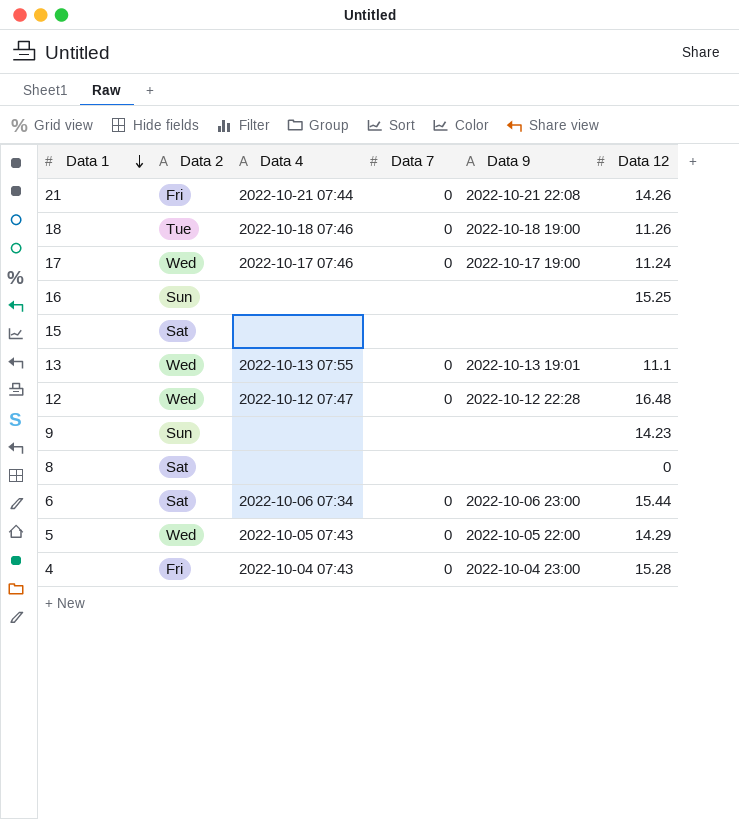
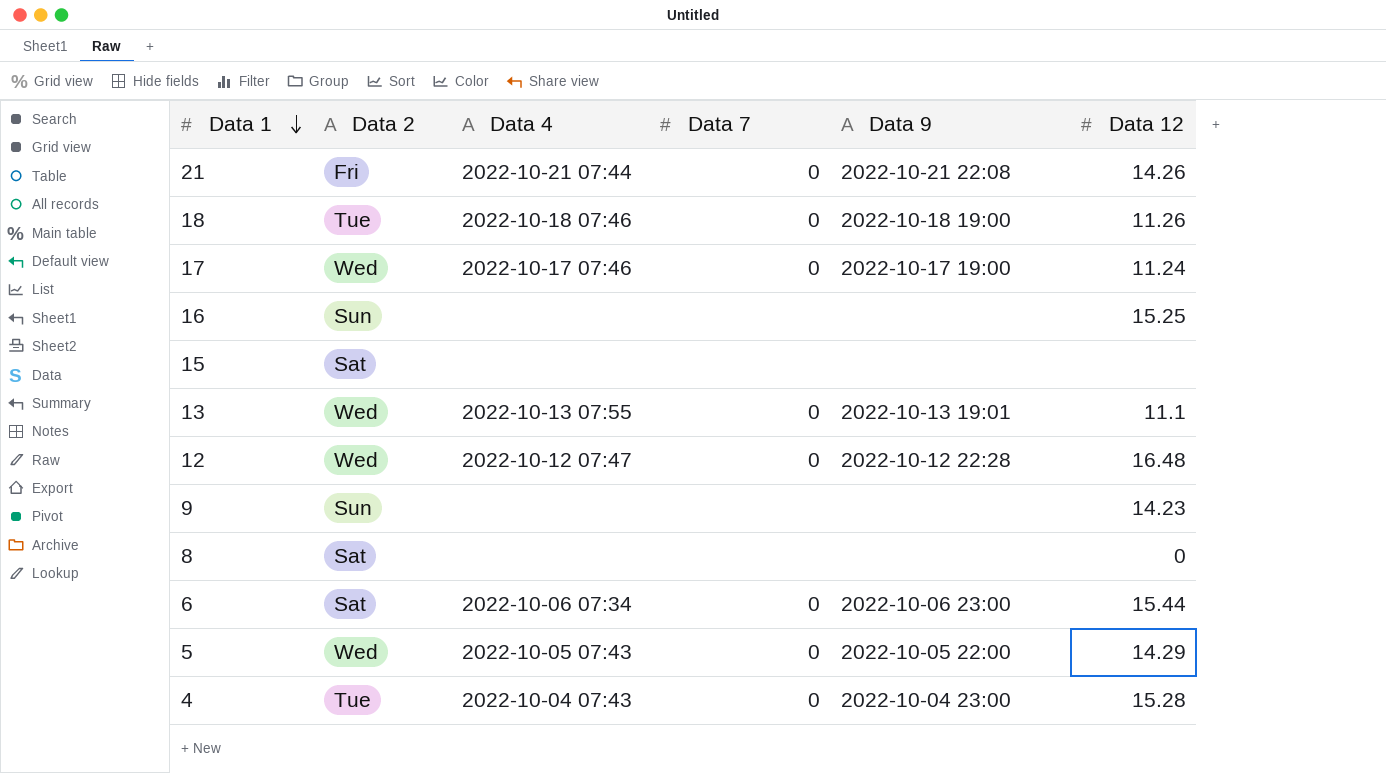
4 | Data 2: Fri -> Tue

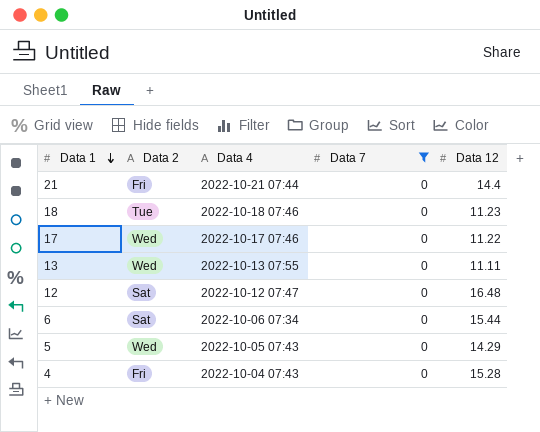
filter: none -> Data 7 = 0
column Data 9 | position: 5 -> none
21 | Data 12: 14.26 -> 14.4
18 | Data 12: 11.26 -> 11.23
17 | Data 12: 11.24 -> 11.22
13 | Data 12: 11.1 -> 11.11
12 | Data 2: Wed -> Sat
4 | Data 2: Tue -> Fri

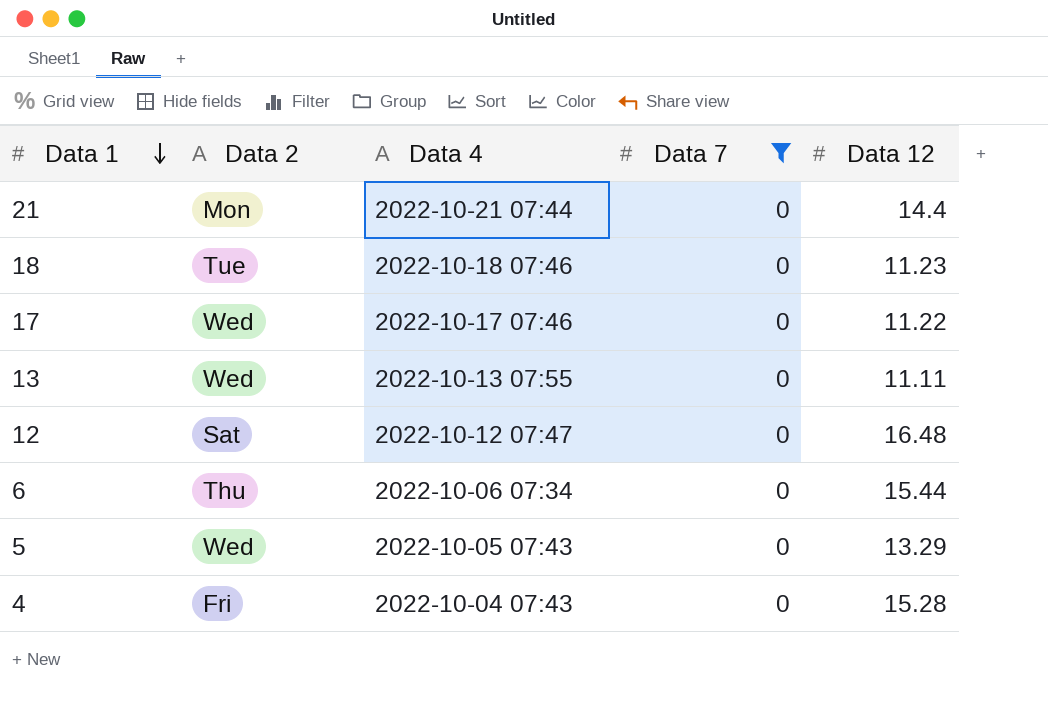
21 | Data 2: Fri -> Mon
6 | Data 2: Sat -> Thu
5 | Data 12: 14.29 -> 13.29

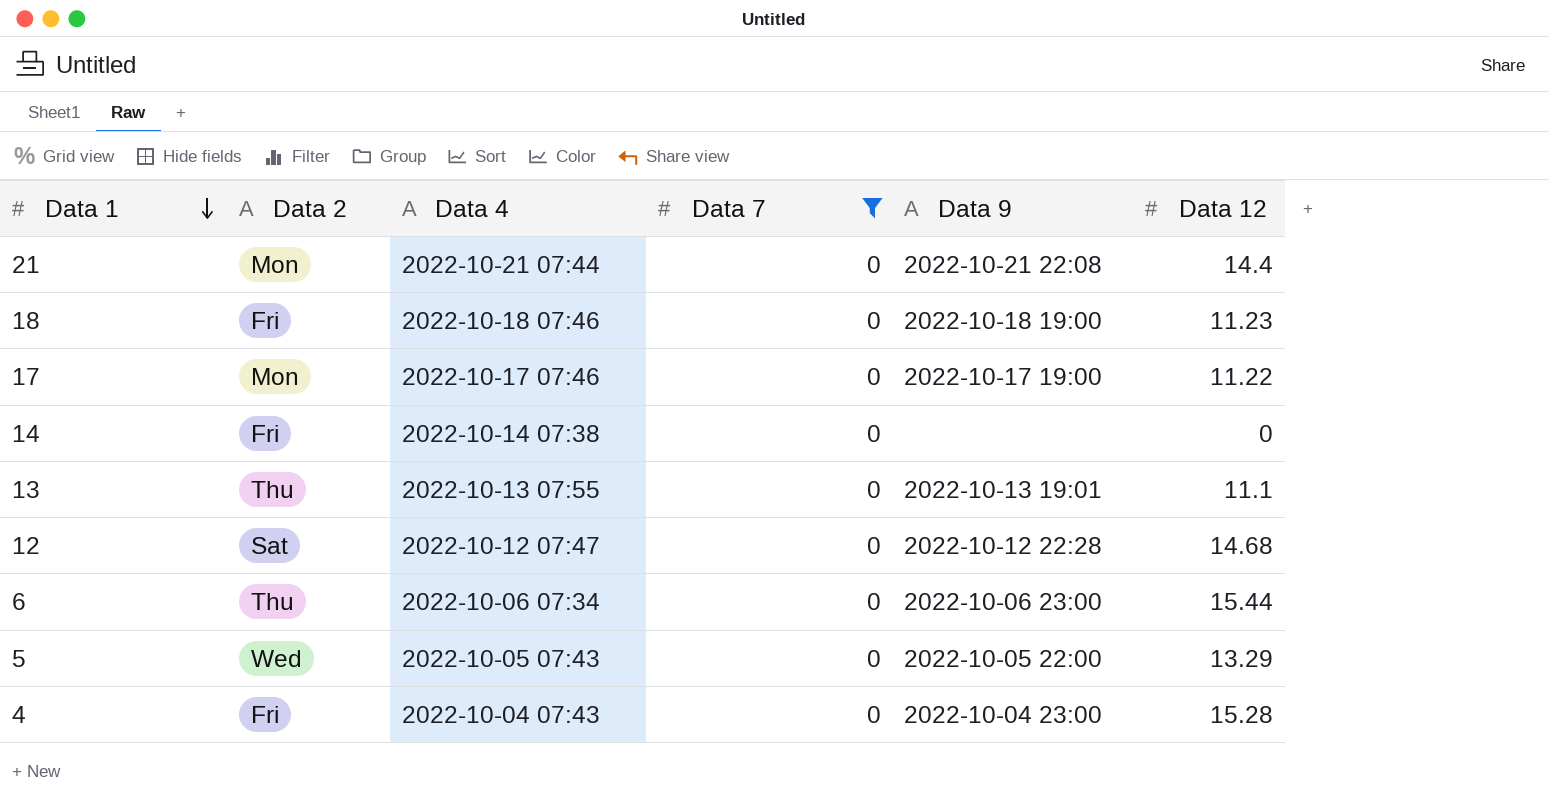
column Data 9 | position: none -> 5
18 | Data 2: Tue -> Fri
17 | Data 2: Wed -> Mon
row 14: none -> Fri | 2022-10-14 07:38 | 0 | none | 0
13 | Data 2: Wed -> Thu
13 | Data 12: 11.11 -> 11.1
12 | Data 12: 16.48 -> 14.68

